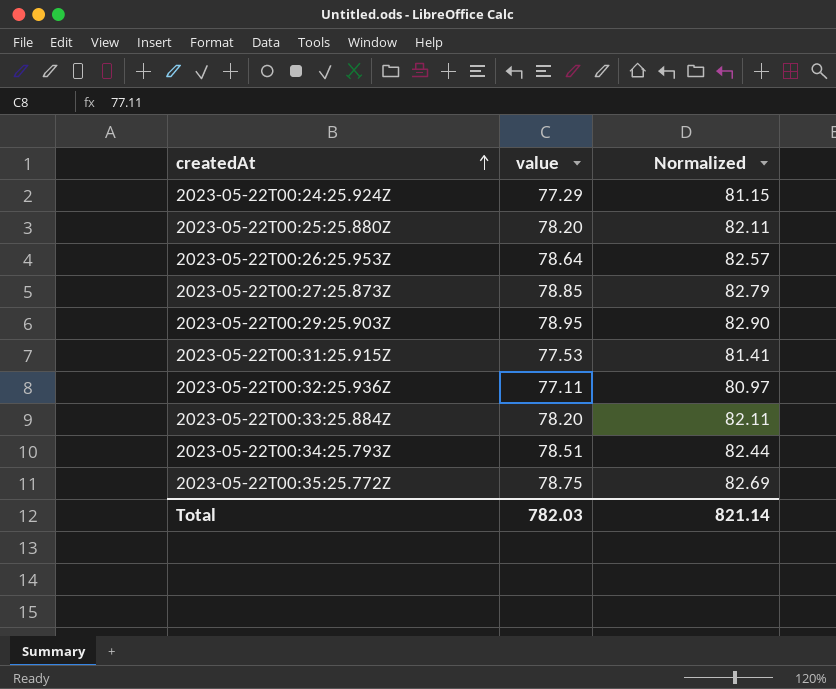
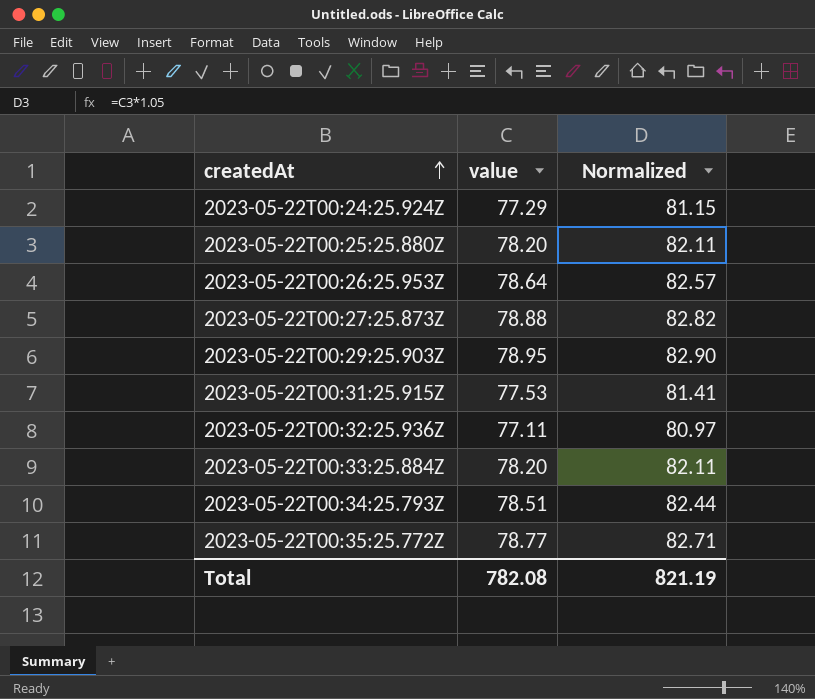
2023-05-22T00:27:25.873Z | value: 78.85 -> 78.88
2023-05-22T00:27:25.873Z | Normalized: 82.79 -> 82.82
2023-05-22T00:35:25.772Z | value: 78.75 -> 78.77
2023-05-22T00:35:25.772Z | Normalized: 82.69 -> 82.71
Total | value: 782.03 -> 782.08
Total | Normalized: 821.14 -> 821.19

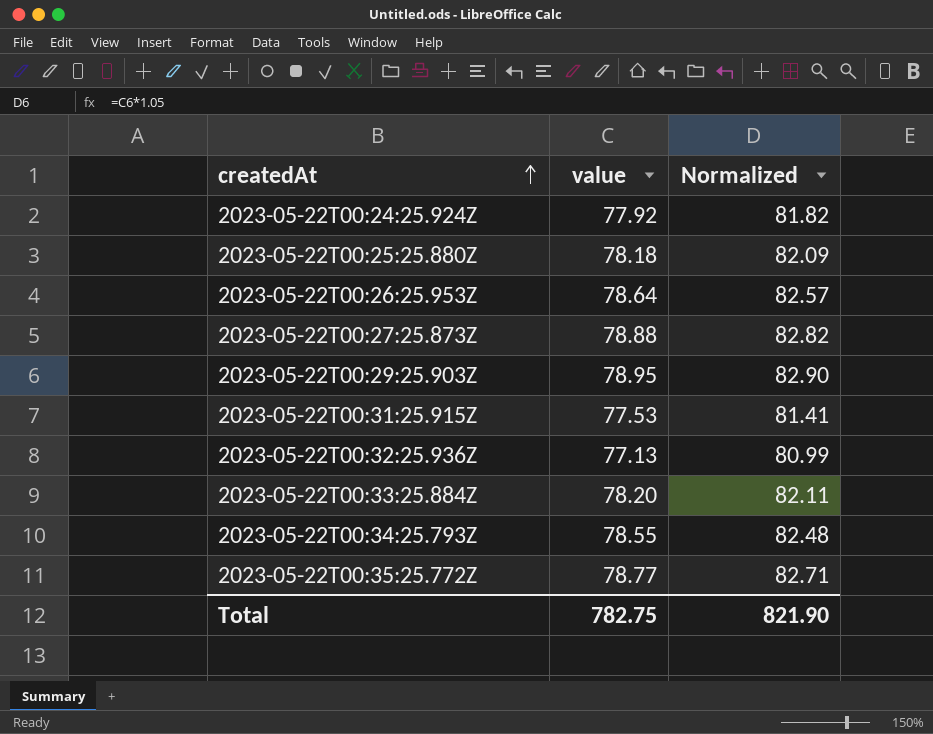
2023-05-22T00:24:25.924Z | value: 77.29 -> 77.92
2023-05-22T00:24:25.924Z | Normalized: 81.15 -> 81.82
2023-05-22T00:25:25.880Z | value: 78.20 -> 78.18
2023-05-22T00:25:25.880Z | Normalized: 82.11 -> 82.09
2023-05-22T00:32:25.936Z | value: 77.11 -> 77.13
2023-05-22T00:32:25.936Z | Normalized: 80.97 -> 80.99
2023-05-22T00:34:25.793Z | value: 78.51 -> 78.55
2023-05-22T00:34:25.793Z | Normalized: 82.44 -> 82.48
Total | value: 782.08 -> 782.75
Total | Normalized: 821.19 -> 821.90

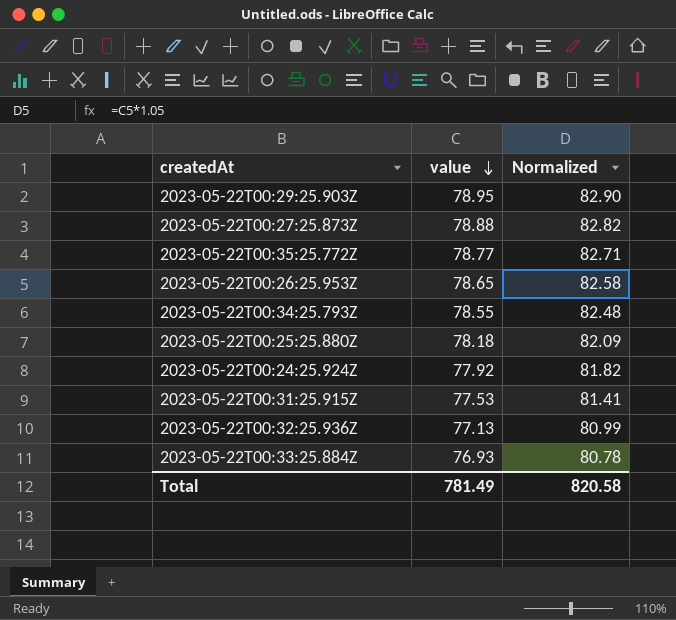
row order: createdAt ascending -> value descending
2023-05-22T00:26:25.953Z | value: 78.64 -> 78.65
2023-05-22T00:26:25.953Z | Normalized: 82.57 -> 82.58
2023-05-22T00:33:25.884Z | value: 78.20 -> 76.93
2023-05-22T00:33:25.884Z | Normalized: 82.11 -> 80.78
Total | value: 782.75 -> 781.49
Total | Normalized: 821.90 -> 820.58

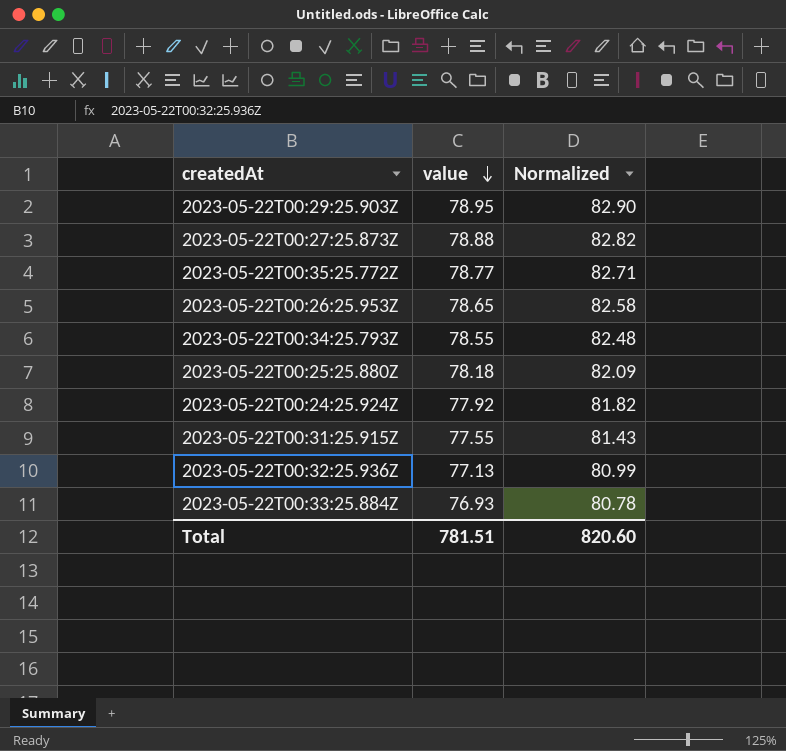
2023-05-22T00:31:25.915Z | value: 77.53 -> 77.55
2023-05-22T00:31:25.915Z | Normalized: 81.41 -> 81.43
Total | value: 781.49 -> 781.51
Total | Normalized: 820.58 -> 820.60

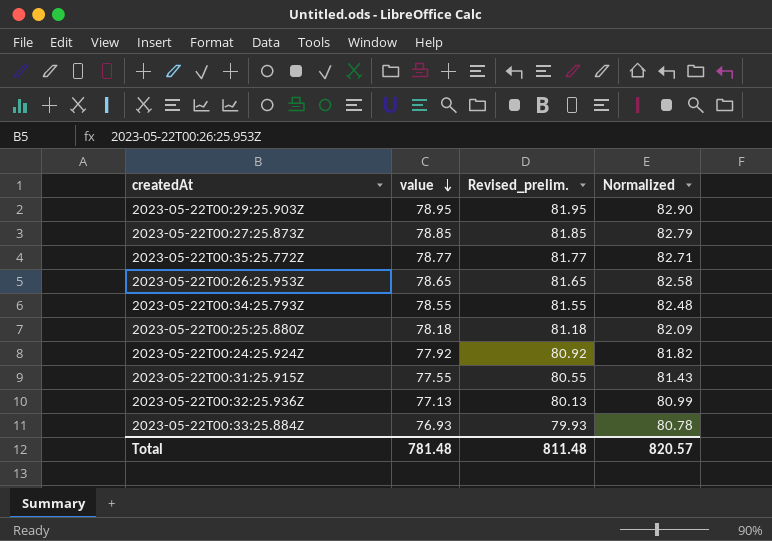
column Revised_prelim. | formula: none -> [value] + 3
2023-05-22T00:27:25.873Z | value: 78.88 -> 78.85
2023-05-22T00:27:25.873Z | Normalized: 82.82 -> 82.79
Total | value: 781.51 -> 781.48
Total | Normalized: 820.60 -> 820.57

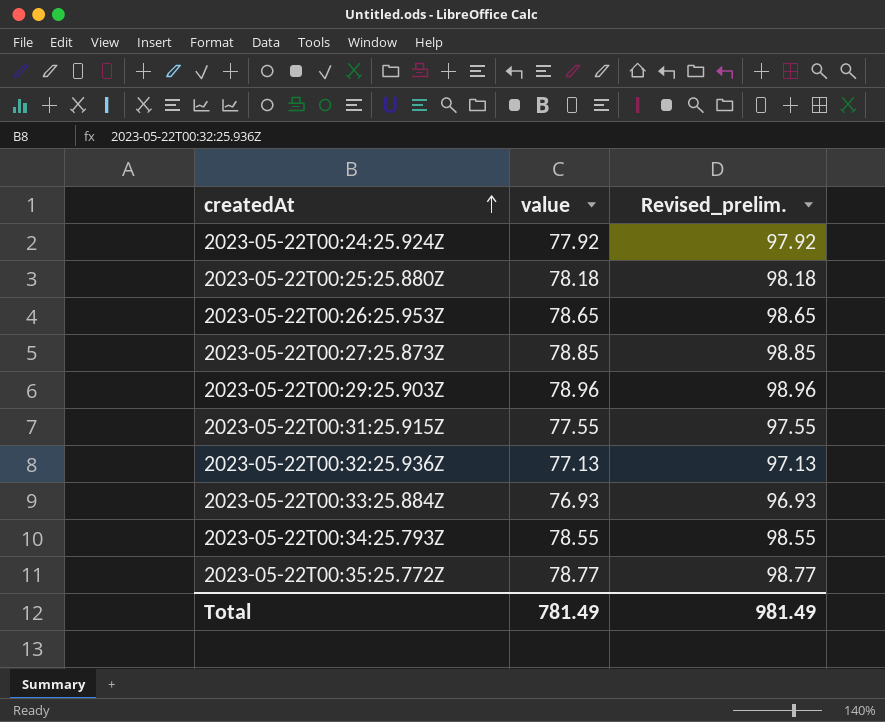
row order: value descending -> createdAt ascending
column Normalized | formula: [value] * 1.05 -> none
column Revised_prelim. | formula: [value] + 3 -> [value] + 20
2023-05-22T00:29:25.903Z | value: 78.95 -> 78.96
Total | value: 781.48 -> 781.49
Total | Revised_prelim.: 811.48 -> 981.49

